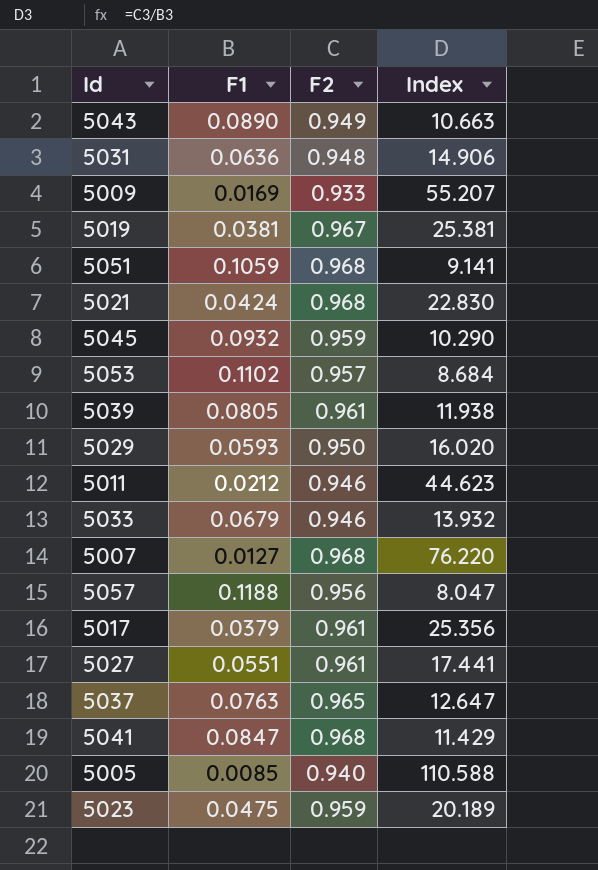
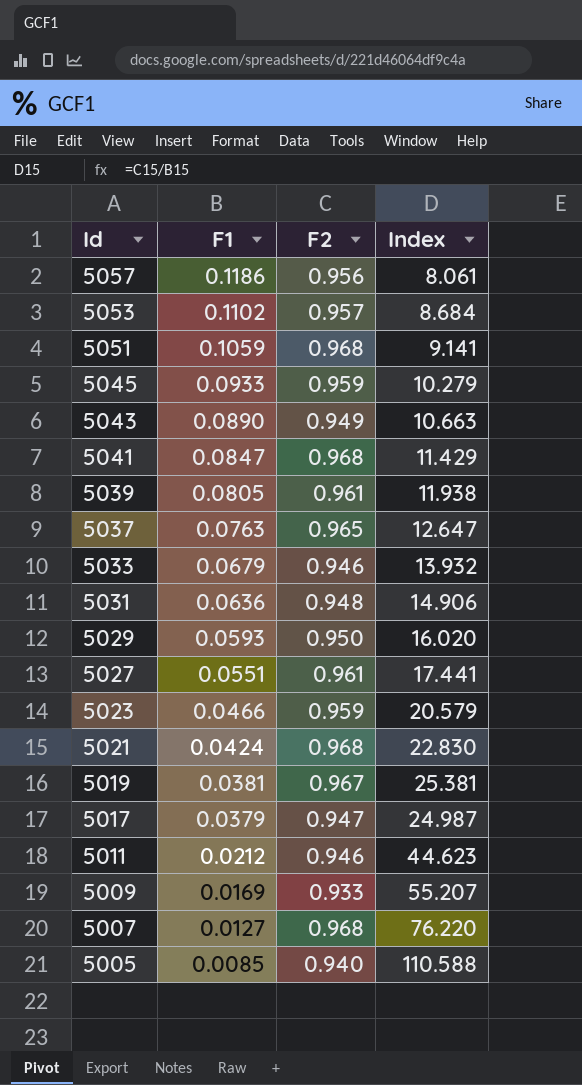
row order: none -> Id descending
5057 | F1: 0.1188 -> 0.1186
5057 | Index: 8.047 -> 8.061
5045 | F1: 0.0932 -> 0.0933
5045 | Index: 10.290 -> 10.279
5023 | F1: 0.0475 -> 0.0466
5023 | Index: 20.189 -> 20.579
5017 | F2: 0.961 -> 0.947
5017 | Index: 25.356 -> 24.987

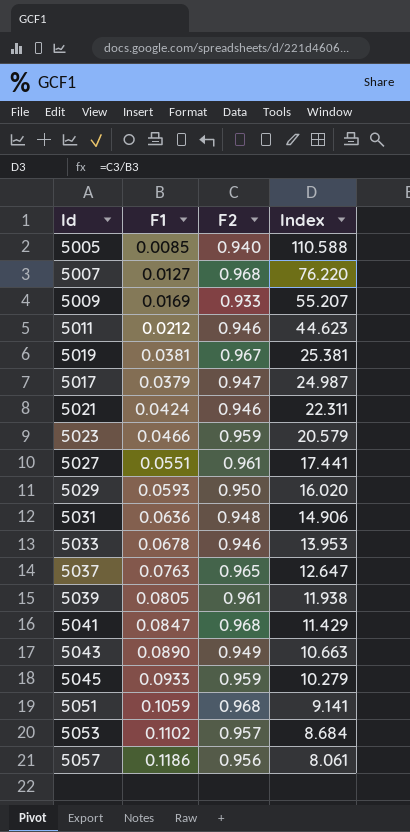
row order: Id descending -> Index descending
5021 | F2: 0.968 -> 0.946
5021 | Index: 22.830 -> 22.311
5033 | F1: 0.0679 -> 0.0678
5033 | Index: 13.932 -> 13.953

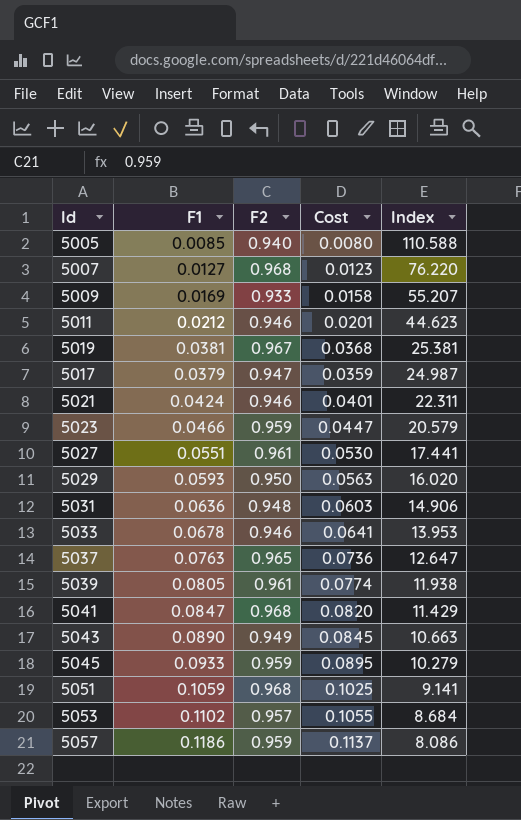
column Cost | formula: none -> [F1] * [F2]
5057 | F2: 0.956 -> 0.959
5057 | Index: 8.061 -> 8.086

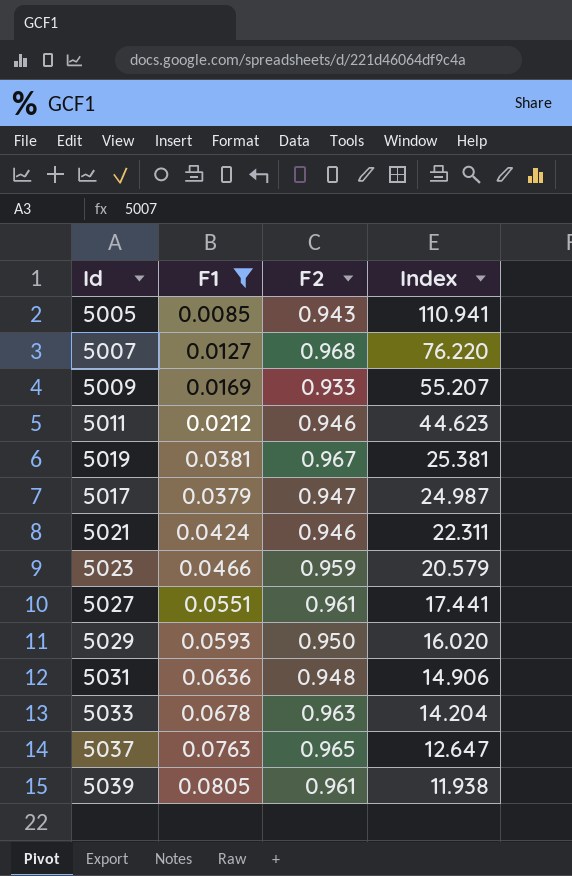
filter: none -> F1 <= 0.0805
column Cost | formula: [F1] * [F2] -> none
5005 | F2: 0.940 -> 0.943
5005 | Index: 110.588 -> 110.941
5033 | F2: 0.946 -> 0.963
5033 | Index: 13.953 -> 14.204

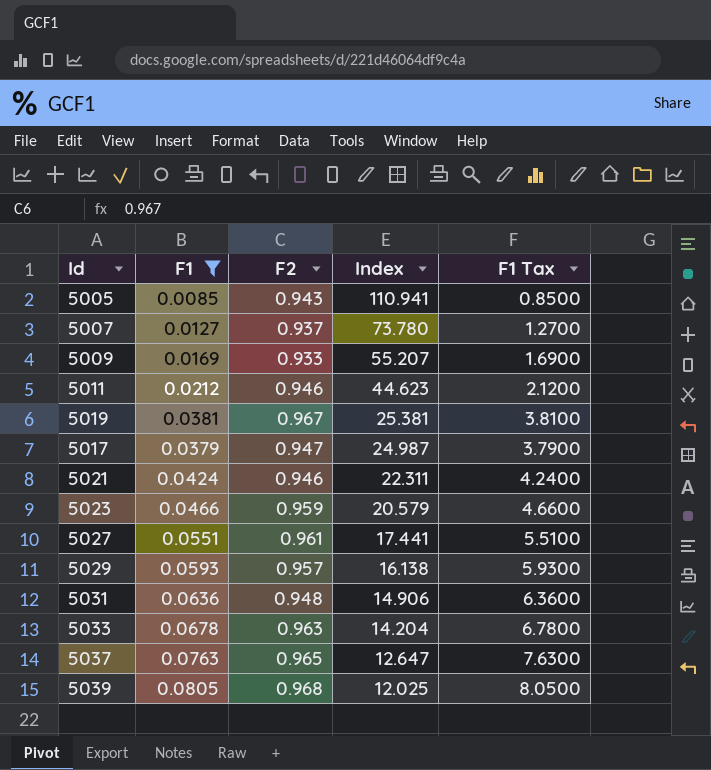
column F1 Tax | formula: none -> [F1] * 100
5007 | F2: 0.968 -> 0.937
5007 | Index: 76.220 -> 73.780
5029 | F2: 0.950 -> 0.957
5029 | Index: 16.020 -> 16.138
5039 | F2: 0.961 -> 0.968
5039 | Index: 11.938 -> 12.025

